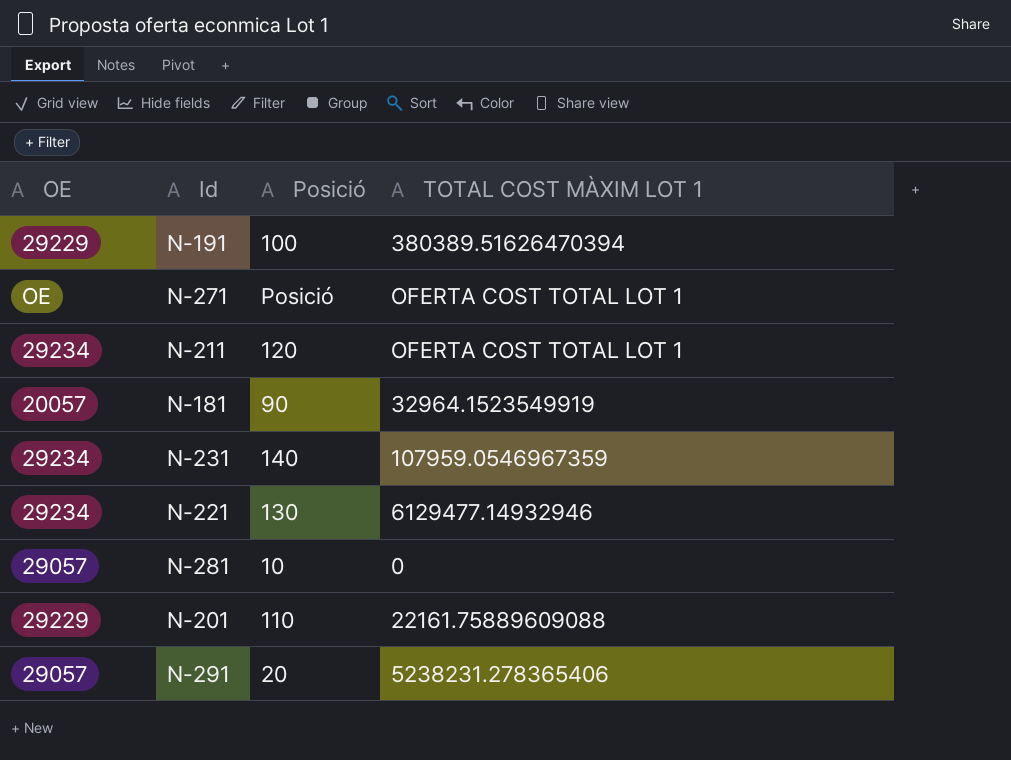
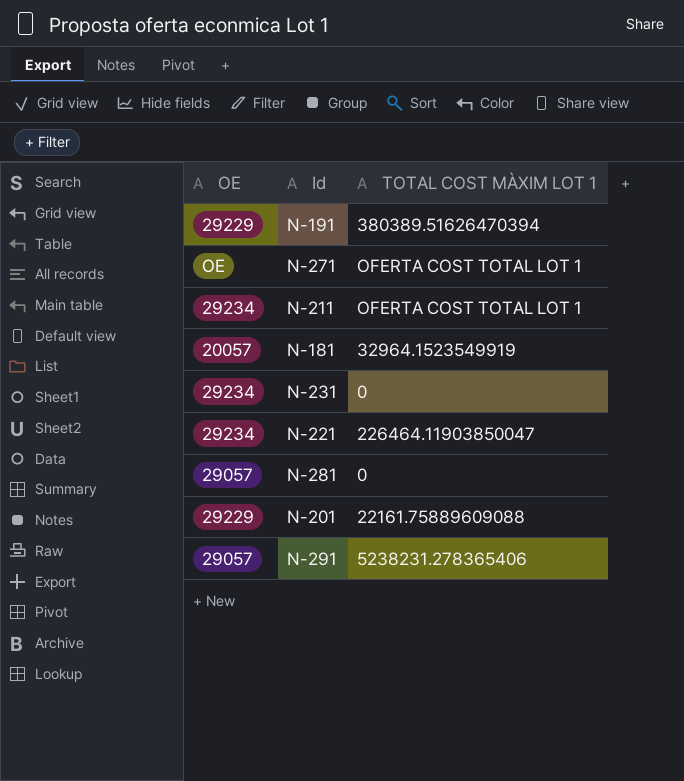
column Posició | position: 3 -> none
N-231 | TOTAL COST MÀXIM LOT 1: 107959.0546967359 -> 0
N-221 | TOTAL COST MÀXIM LOT 1: 6129477.14932946 -> 226464.11903850047

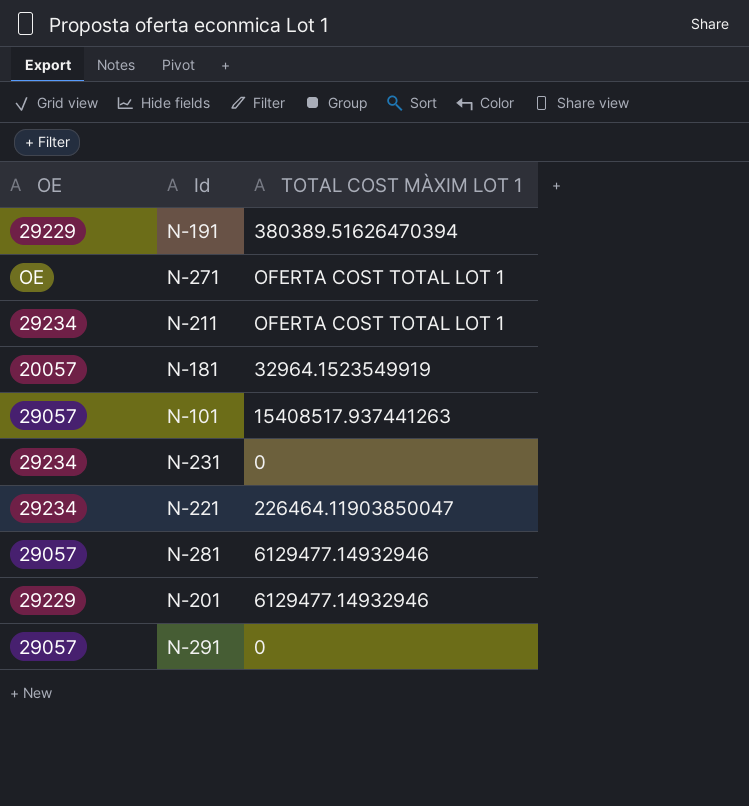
row N-101: none -> 29057 | 15408517.937441263
N-281 | TOTAL COST MÀXIM LOT 1: 0 -> 6129477.14932946
N-201 | TOTAL COST MÀXIM LOT 1: 22161.75889609088 -> 6129477.14932946
N-291 | TOTAL COST MÀXIM LOT 1: 5238231.278365406 -> 0

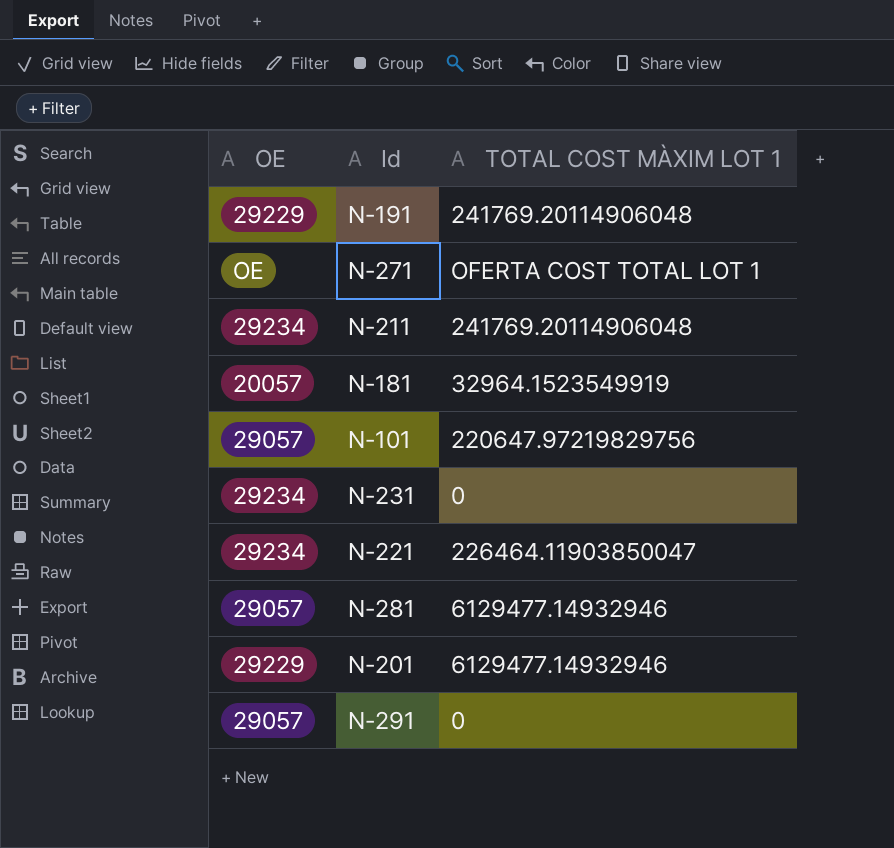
N-191 | TOTAL COST MÀXIM LOT 1: 380389.51626470394 -> 241769.20114906048
N-211 | TOTAL COST MÀXIM LOT 1: OFERTA COST TOTAL LOT 1 -> 241769.20114906048
N-101 | TOTAL COST MÀXIM LOT 1: 15408517.937441263 -> 220647.97219829756

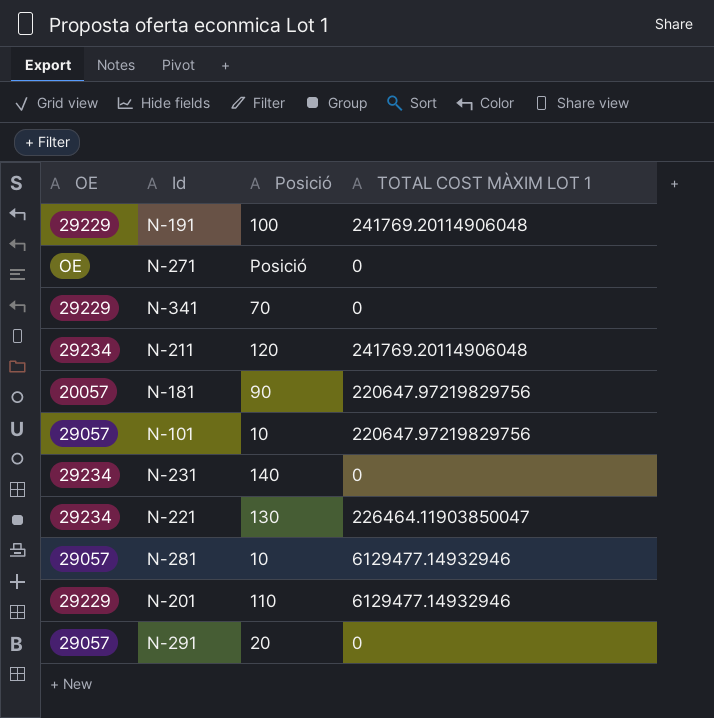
column Posició | position: none -> 3
N-271 | TOTAL COST MÀXIM LOT 1: OFERTA COST TOTAL LOT 1 -> 0
row N-341: none -> 29229 | 70 | 0
N-181 | TOTAL COST MÀXIM LOT 1: 32964.1523549919 -> 220647.97219829756

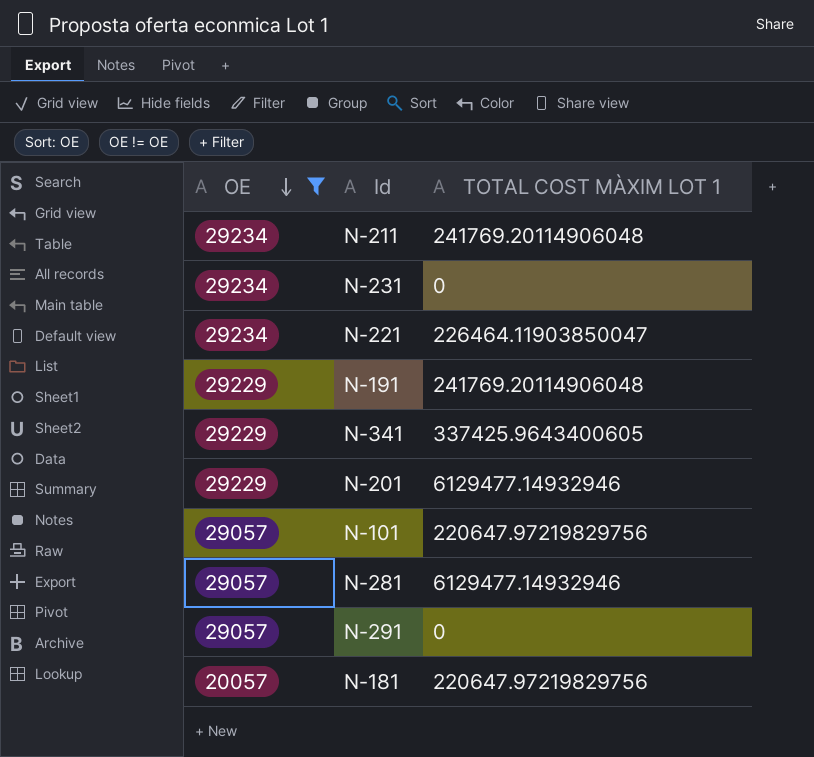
filter: none -> OE != OE
row order: none -> OE descending
column Posició | position: 3 -> none
N-341 | TOTAL COST MÀXIM LOT 1: 0 -> 337425.9643400605

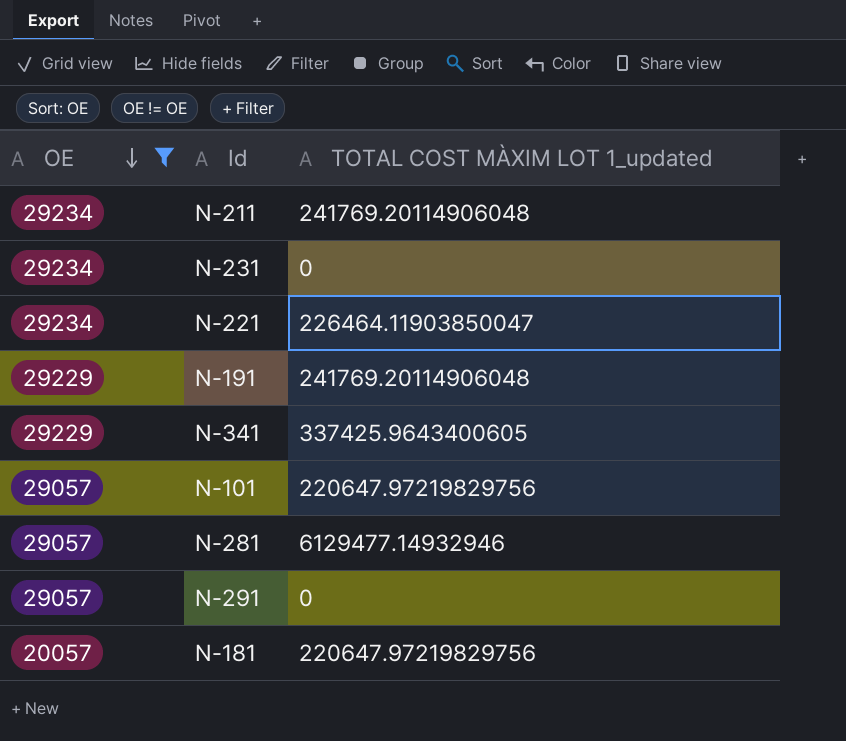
column name: TOTAL COST MÀXIM LOT 1 -> TOTAL COST MÀXIM LOT 1_updated
row N-201: 29229 | 6129477.14932946 -> none

